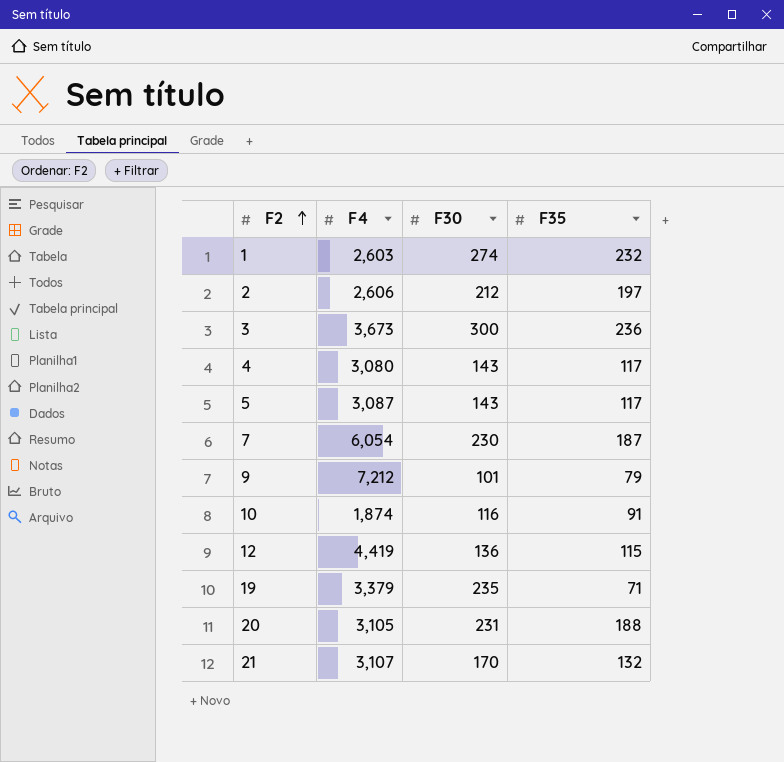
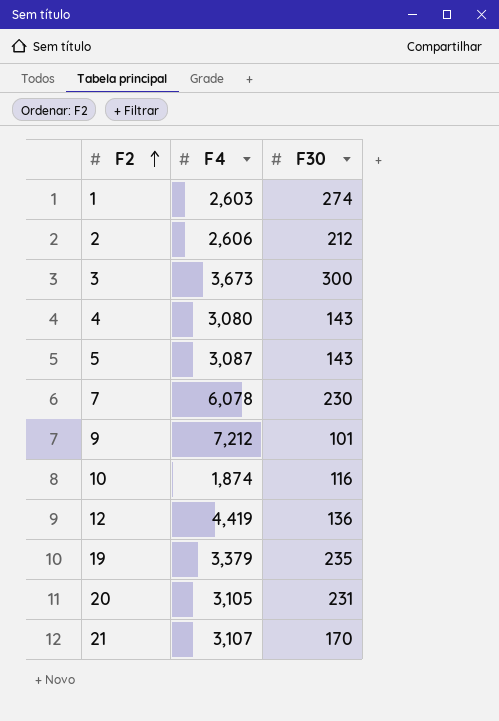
column F35 | position: 4 -> none
7 | F4: 6,054 -> 6,078

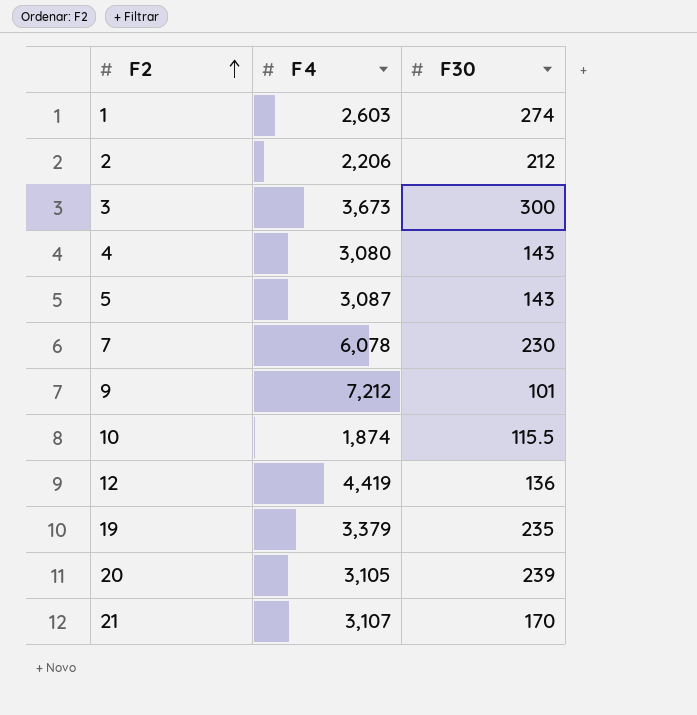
2 | F4: 2,606 -> 2,206
10 | F30: 116 -> 115.5
20 | F30: 231 -> 239

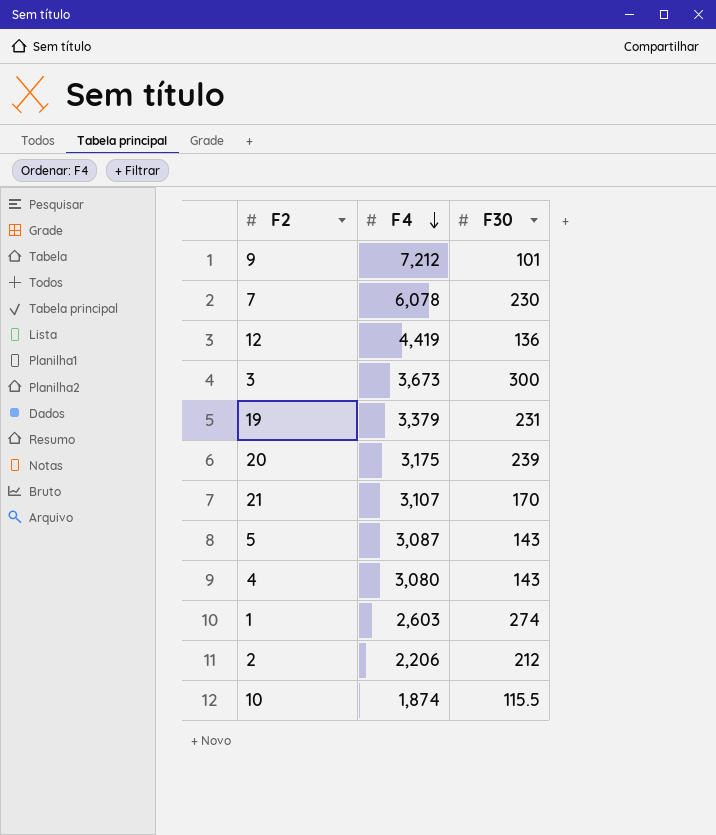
row order: F2 ascending -> F4 descending
19 | F30: 235 -> 231
20 | F4: 3,105 -> 3,175

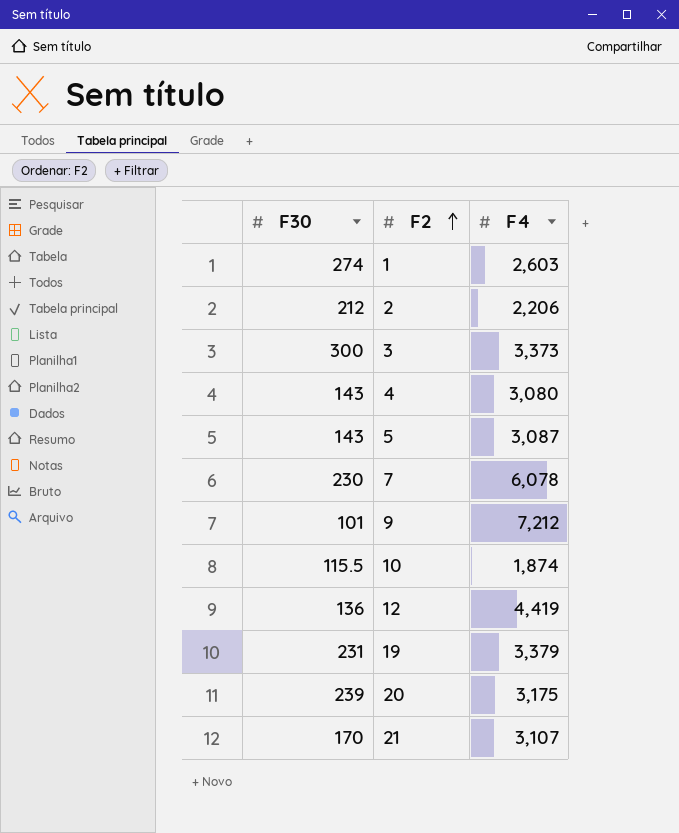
row order: F4 descending -> F2 ascending
column F30 | position: 3 -> 1
3 | F4: 3,673 -> 3,373

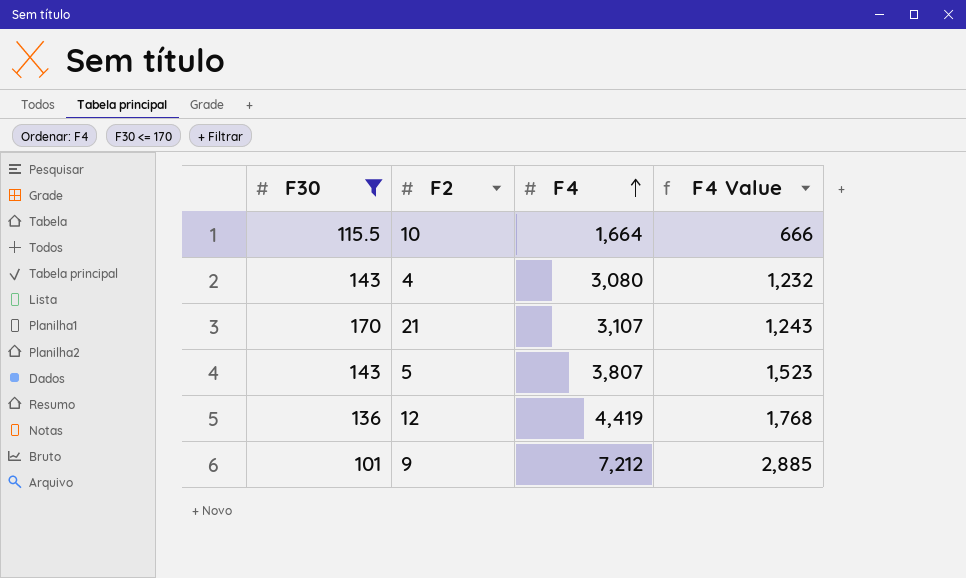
filter: none -> F30 <= 170
row order: F2 ascending -> F4 ascending
column F4 Value | formula: none -> [F4] * 0.4
10 | F4: 1,874 -> 1,664
5 | F4: 3,087 -> 3,807

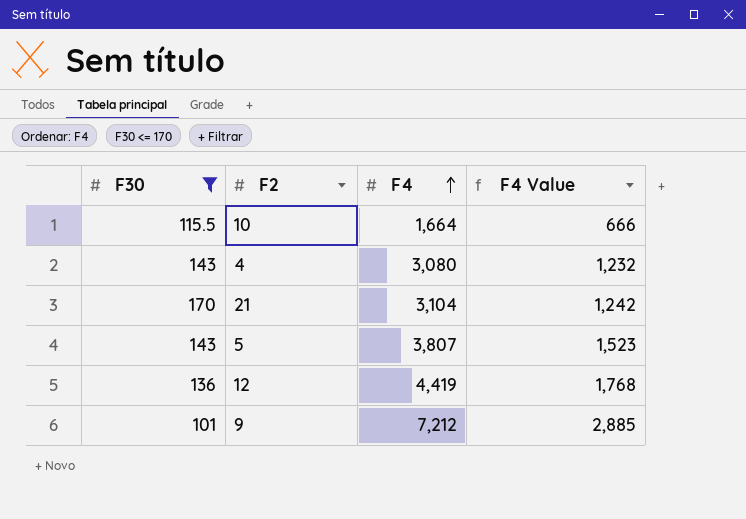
21 | F4: 3,107 -> 3,104
21 | F4 Value: 1,243 -> 1,242

